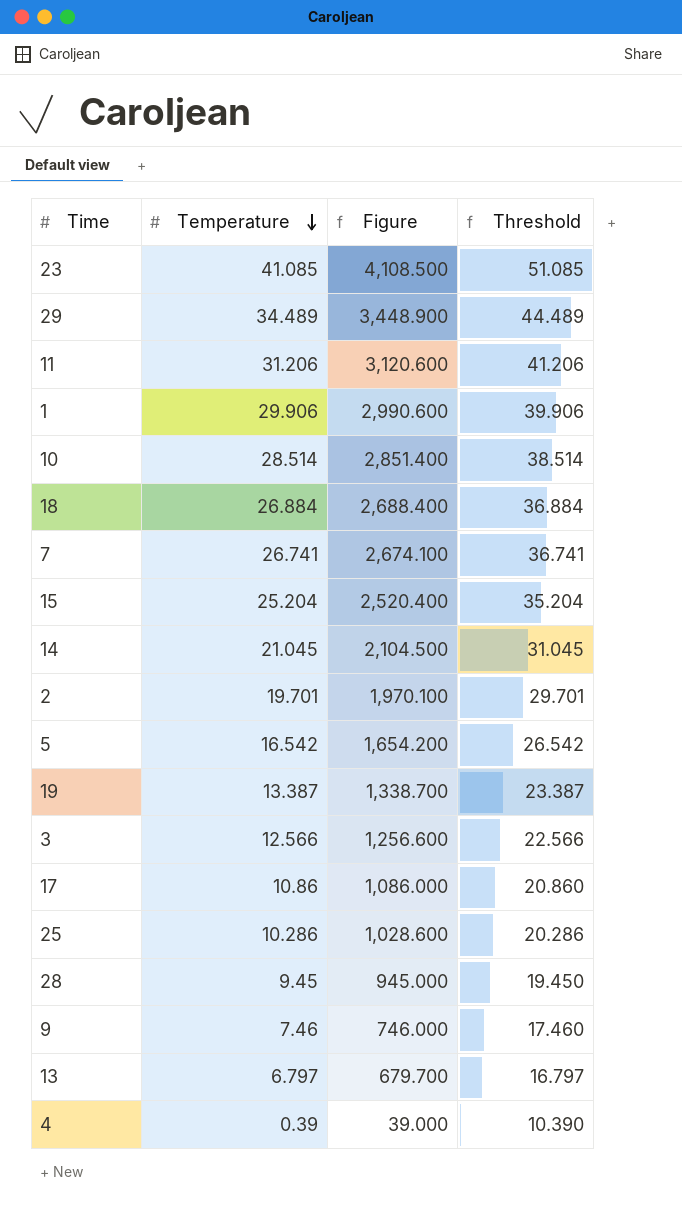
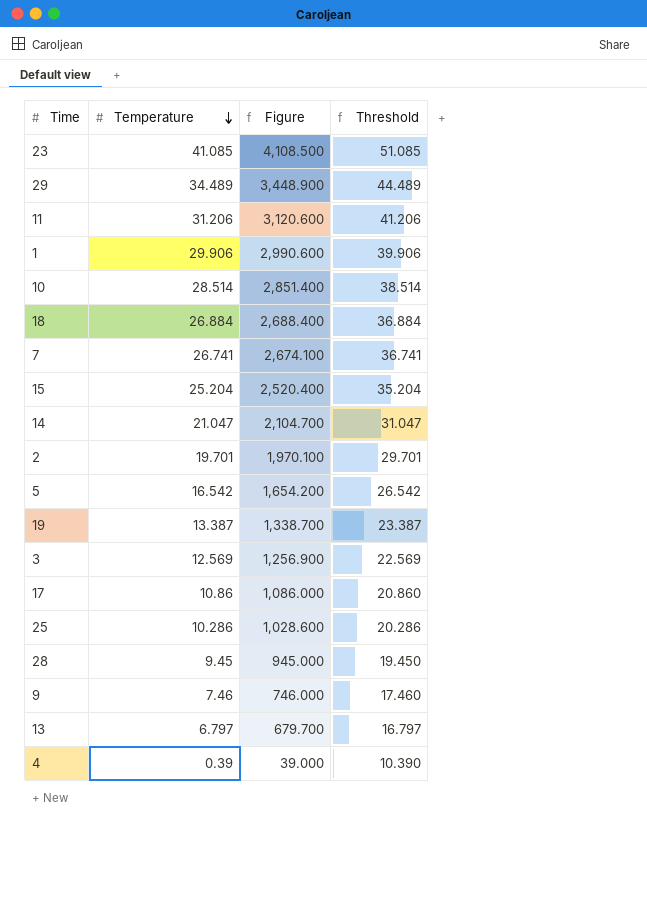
14 | Temperature: 21.045 -> 21.047
14 | Figure: 2,104.500 -> 2,104.700
14 | Threshold: 31.045 -> 31.047
3 | Temperature: 12.566 -> 12.569
3 | Figure: 1,256.600 -> 1,256.900
3 | Threshold: 22.566 -> 22.569

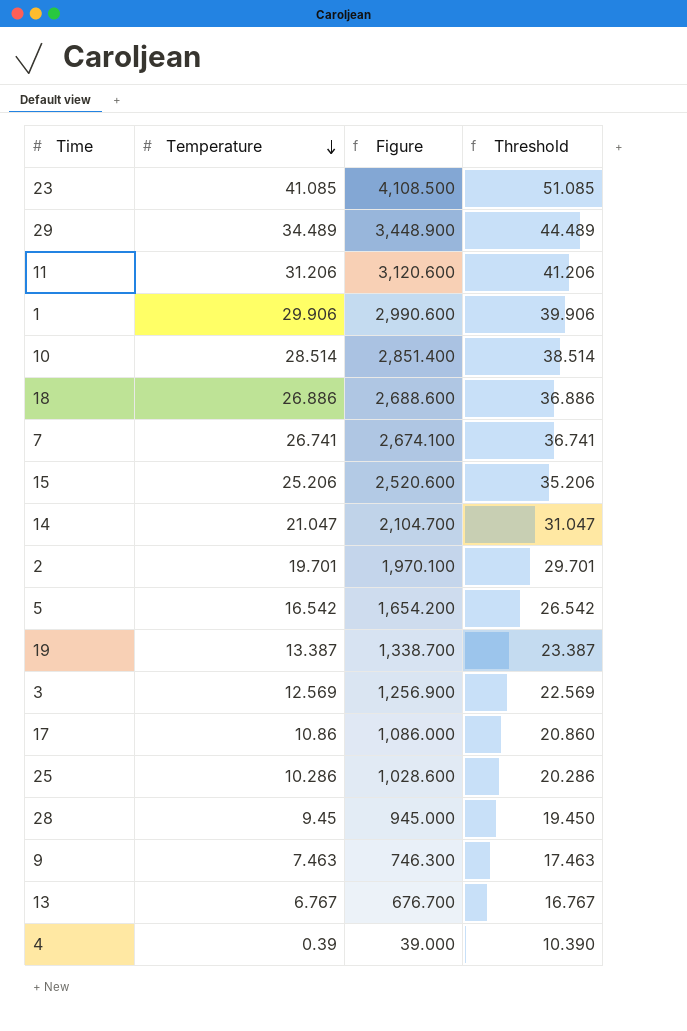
18 | Temperature: 26.884 -> 26.886
18 | Figure: 2,688.400 -> 2,688.600
18 | Threshold: 36.884 -> 36.886
15 | Temperature: 25.204 -> 25.206
15 | Figure: 2,520.400 -> 2,520.600
15 | Threshold: 35.204 -> 35.206
9 | Temperature: 7.46 -> 7.463
9 | Figure: 746.000 -> 746.300
9 | Threshold: 17.460 -> 17.463
13 | Temperature: 6.797 -> 6.767
13 | Figure: 679.700 -> 676.700
13 | Threshold: 16.797 -> 16.767

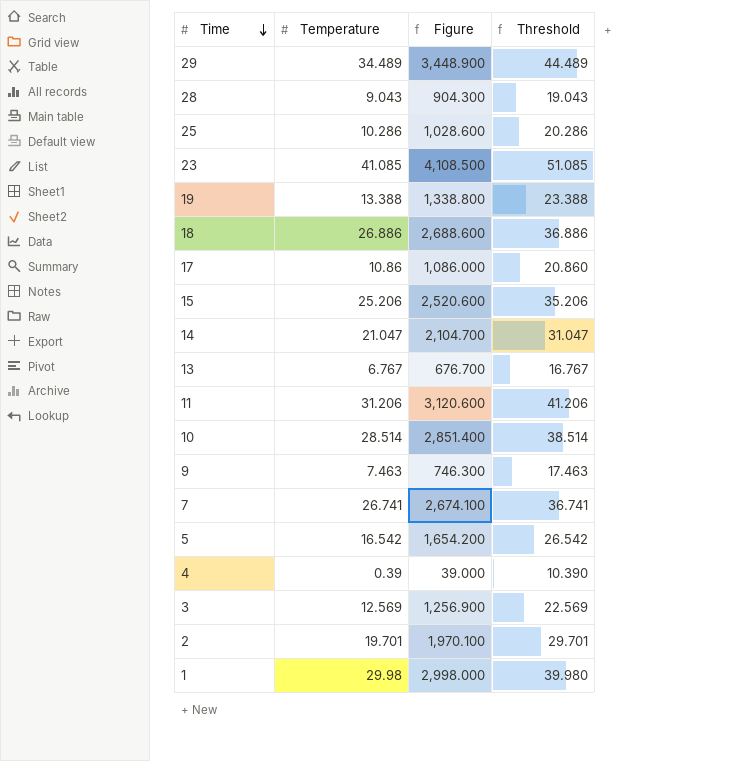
row order: Temperature descending -> Time descending
28 | Temperature: 9.45 -> 9.043
28 | Figure: 945.000 -> 904.300
28 | Threshold: 19.450 -> 19.043
19 | Temperature: 13.387 -> 13.388
19 | Figure: 1,338.700 -> 1,338.800
19 | Threshold: 23.387 -> 23.388
1 | Temperature: 29.906 -> 29.98
1 | Figure: 2,990.600 -> 2,998.000
1 | Threshold: 39.906 -> 39.980

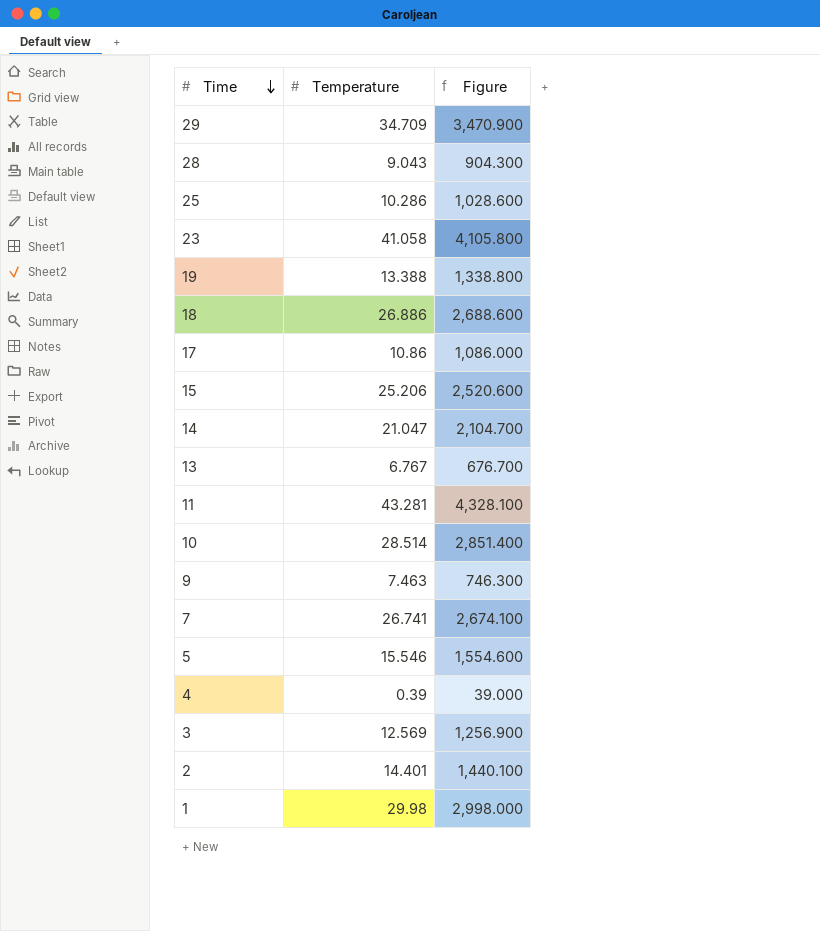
column Threshold | formula: [Temperature] + 10 -> none
29 | Temperature: 34.489 -> 34.709
29 | Figure: 3,448.900 -> 3,470.900
23 | Temperature: 41.085 -> 41.058
23 | Figure: 4,108.500 -> 4,105.800
11 | Temperature: 31.206 -> 43.281
11 | Figure: 3,120.600 -> 4,328.100
5 | Temperature: 16.542 -> 15.546
5 | Figure: 1,654.200 -> 1,554.600
2 | Temperature: 19.701 -> 14.401
2 | Figure: 1,970.100 -> 1,440.100

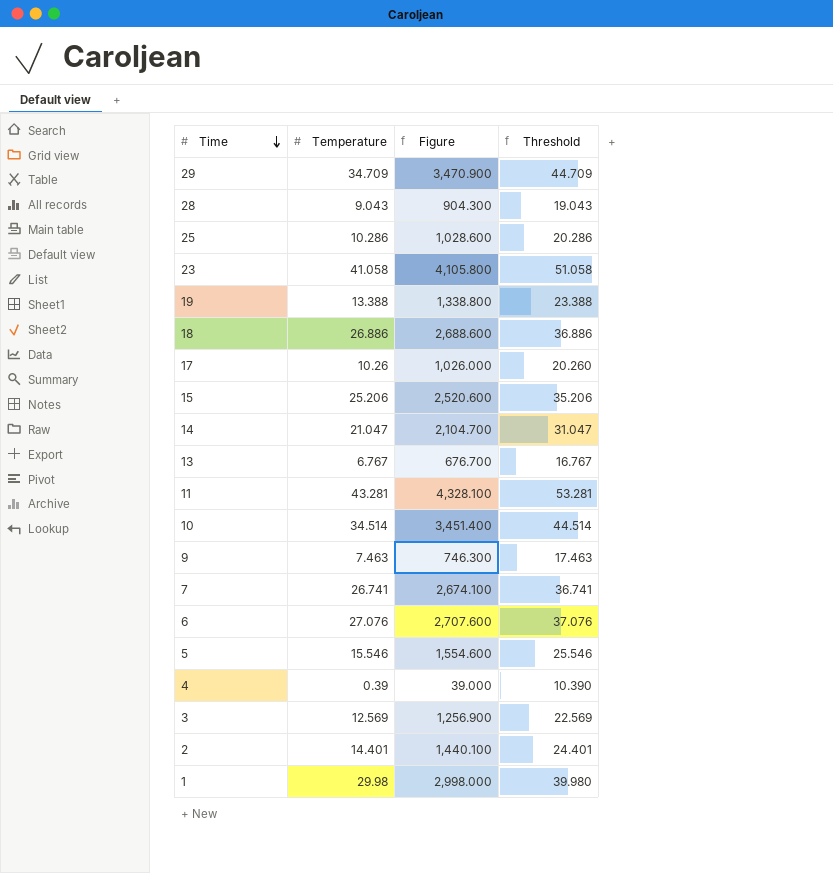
column Threshold | formula: none -> [Temperature] + 10
17 | Temperature: 10.86 -> 10.26
17 | Figure: 1,086.000 -> 1,026.000
10 | Temperature: 28.514 -> 34.514
10 | Figure: 2,851.400 -> 3,451.400
row 6: none -> 27.076 | 2,707.600 | 37.076

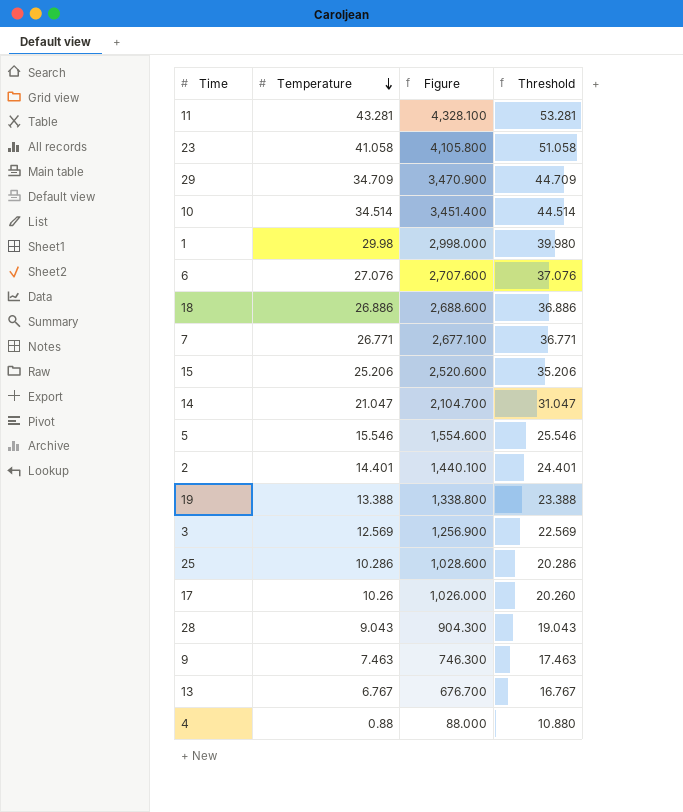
row order: Time descending -> Temperature descending
7 | Temperature: 26.741 -> 26.771
7 | Figure: 2,674.100 -> 2,677.100
7 | Threshold: 36.741 -> 36.771
4 | Temperature: 0.39 -> 0.88
4 | Figure: 39.000 -> 88.000
4 | Threshold: 10.390 -> 10.880

